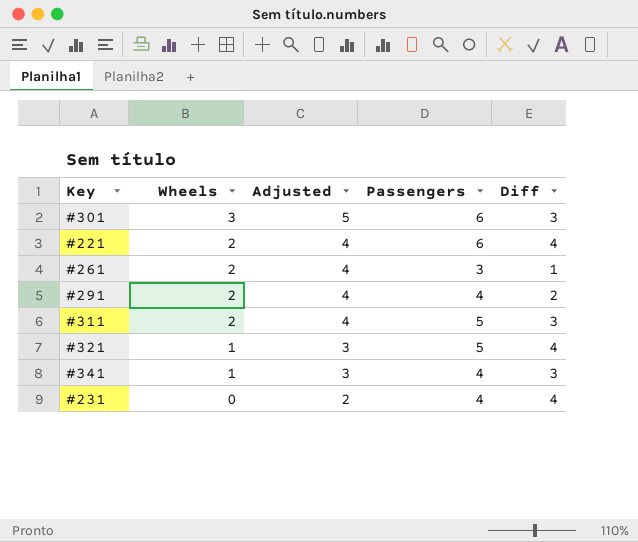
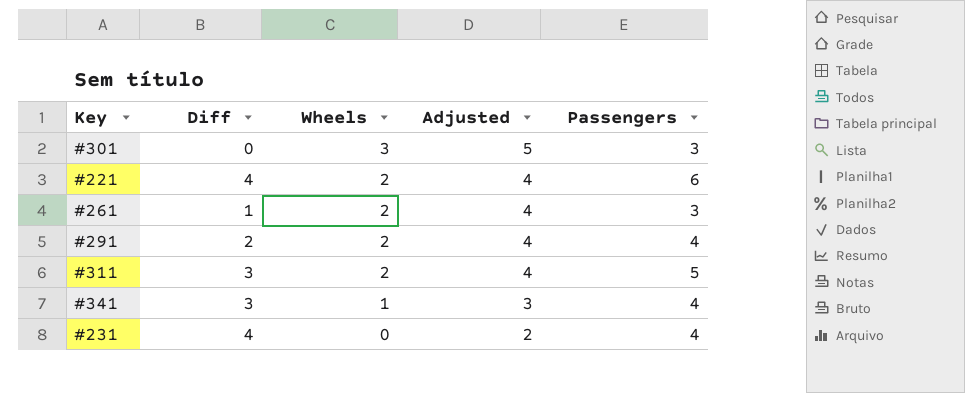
column Diff | position: 5 -> 2
row #321: 1 | 3 | 5 | 4 -> none
#301 | Diff: 3 -> 0
#301 | Passengers: 6 -> 3

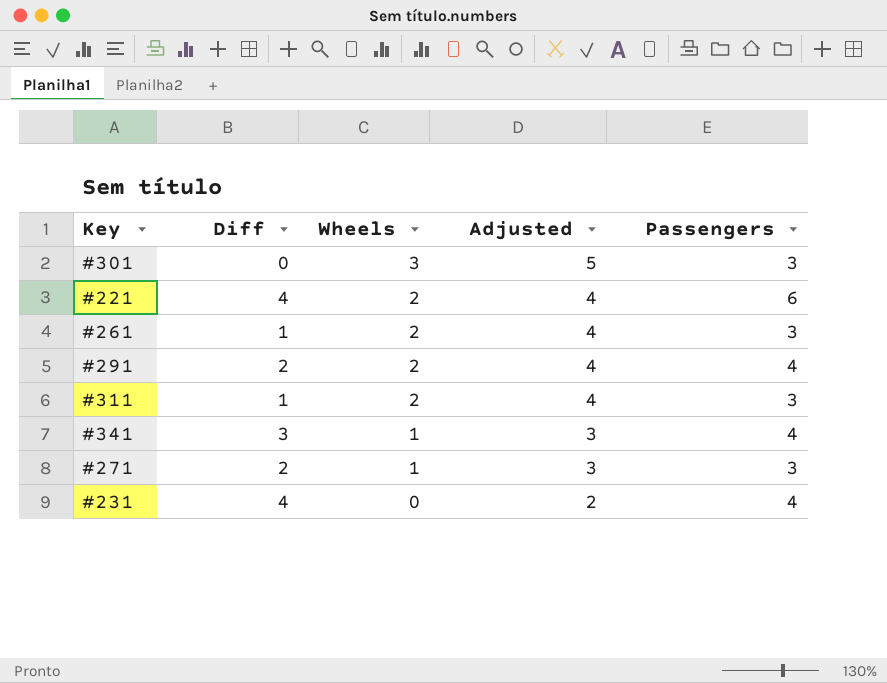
#311 | Diff: 3 -> 1
#311 | Passengers: 5 -> 3
row #271: none -> 2 | 1 | 3 | 3

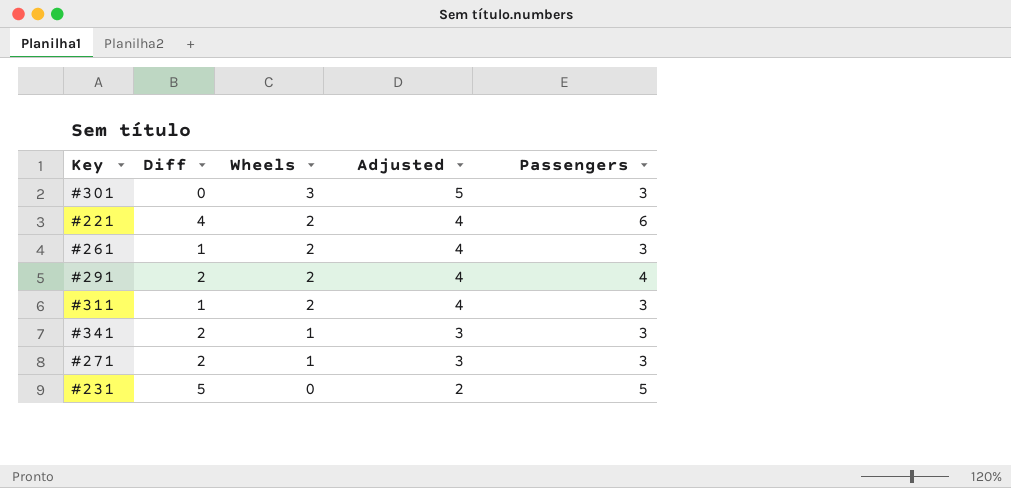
#341 | Diff: 3 -> 2
#341 | Passengers: 4 -> 3
#231 | Diff: 4 -> 5
#231 | Passengers: 4 -> 5

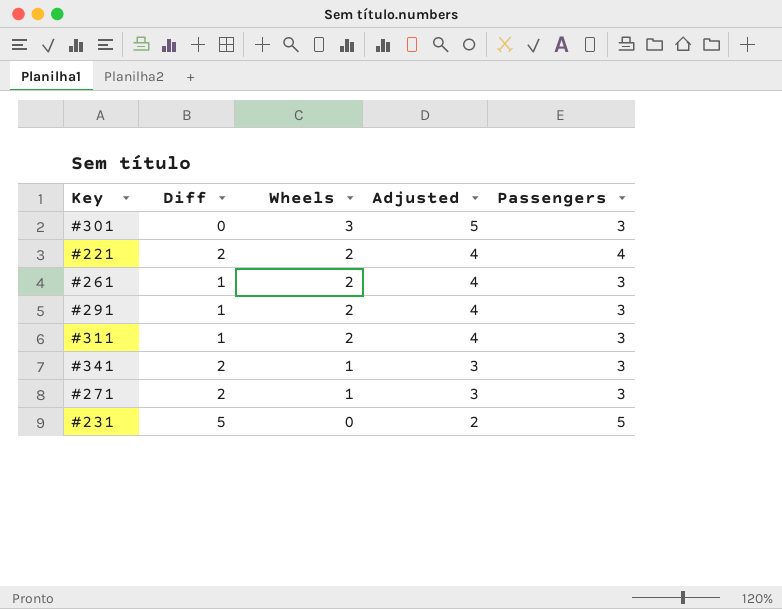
#221 | Diff: 4 -> 2
#221 | Passengers: 6 -> 4
#291 | Diff: 2 -> 1
#291 | Passengers: 4 -> 3

